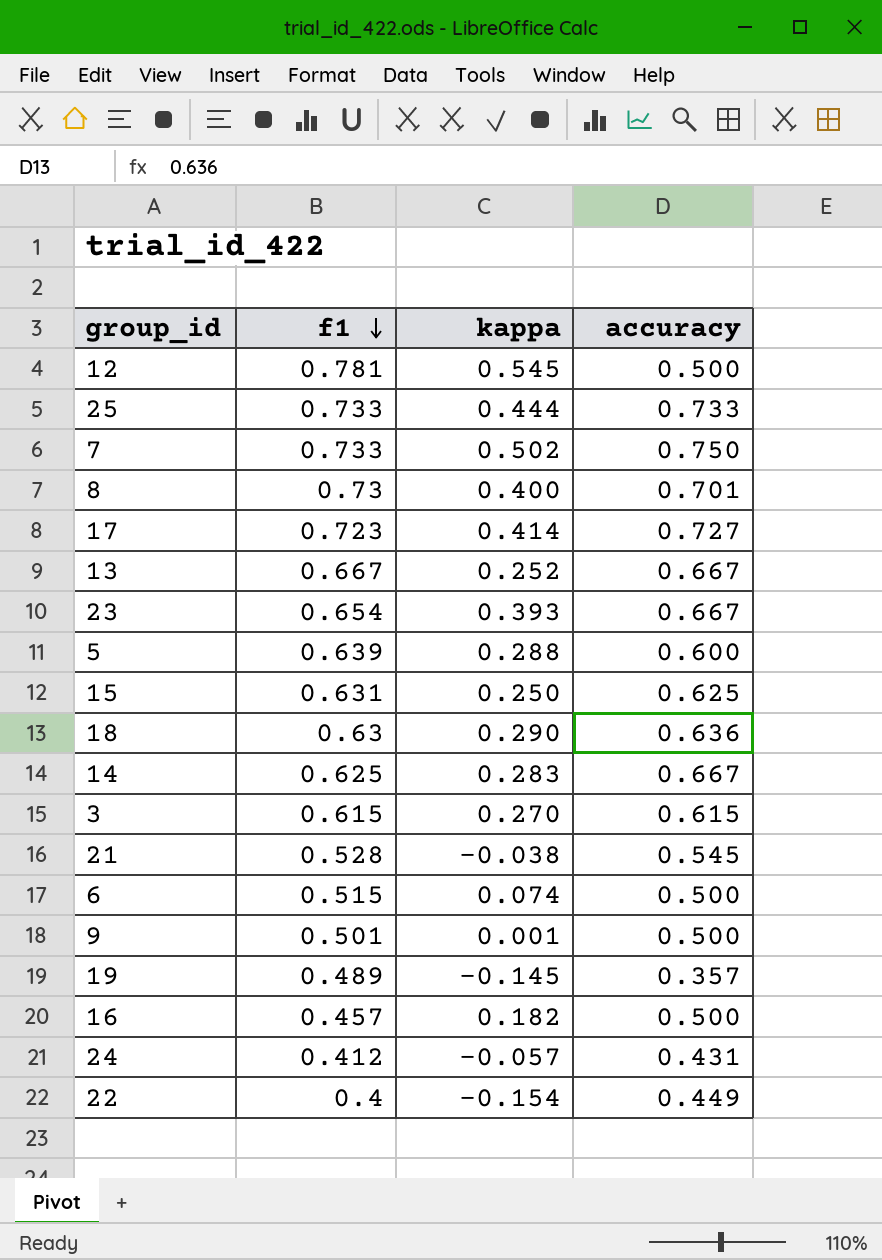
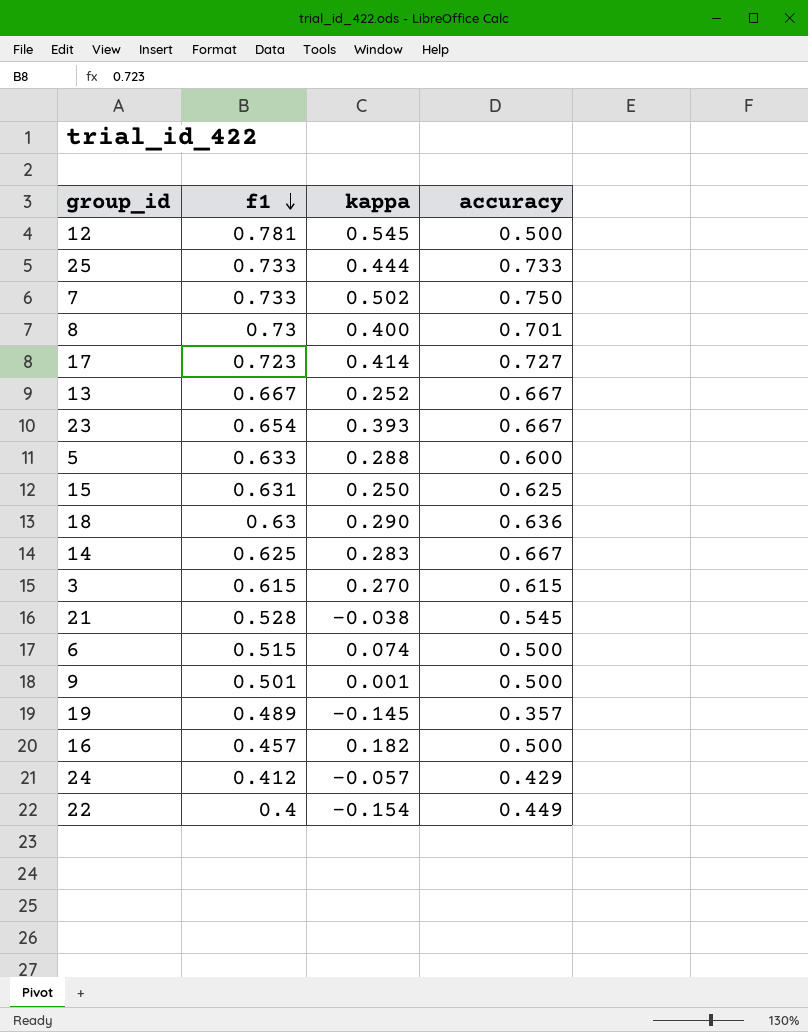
5 | f1: 0.639 -> 0.633
24 | accuracy: 0.431 -> 0.429

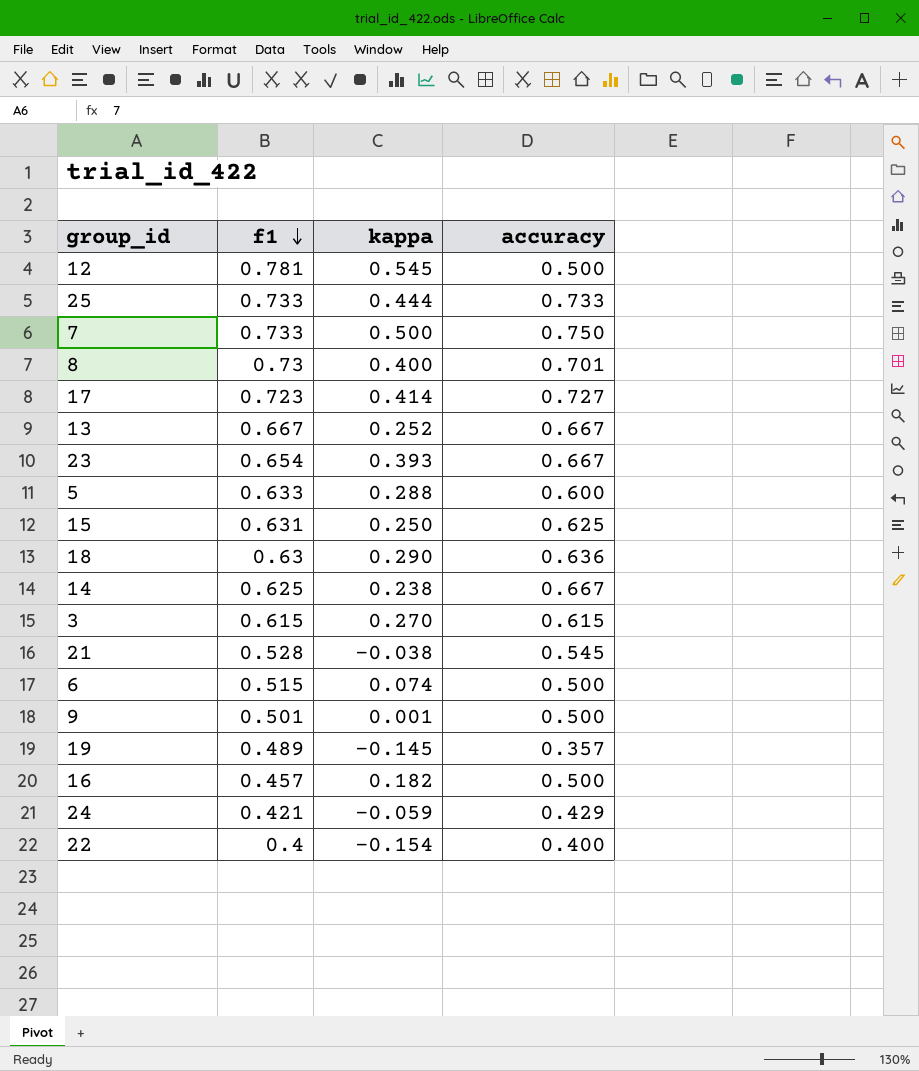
7 | kappa: 0.502 -> 0.500
14 | kappa: 0.283 -> 0.238
24 | f1: 0.412 -> 0.421
24 | kappa: -0.057 -> -0.059
22 | accuracy: 0.449 -> 0.400

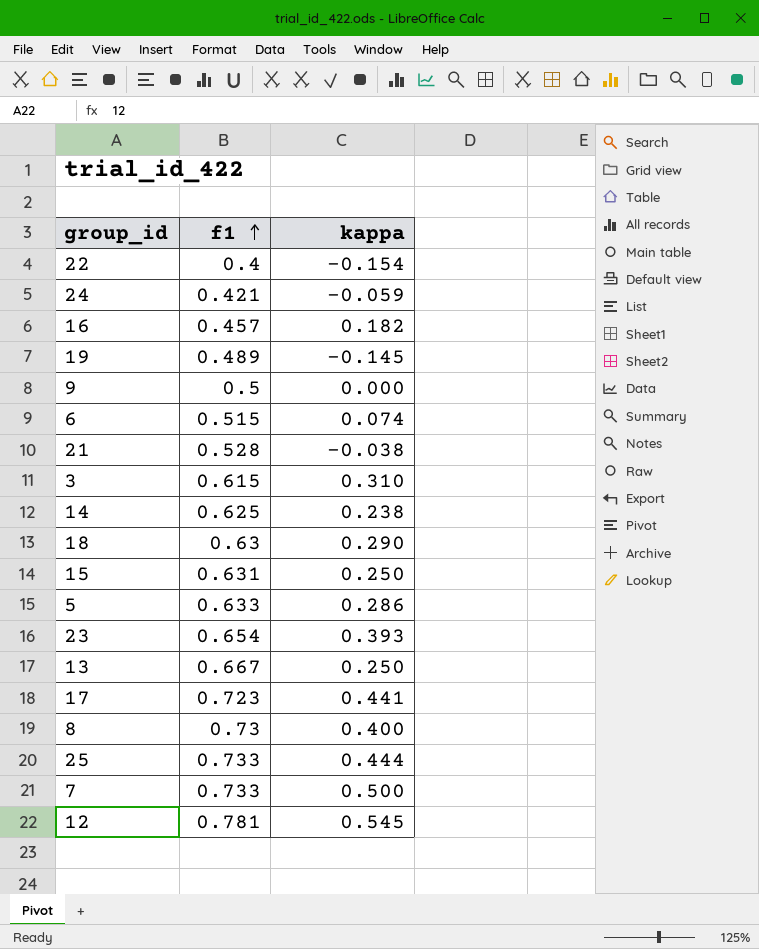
row order: f1 descending -> f1 ascending
column accuracy | position: 4 -> none
9 | f1: 0.501 -> 0.5
9 | kappa: 0.001 -> 0.000
3 | kappa: 0.270 -> 0.310
5 | kappa: 0.288 -> 0.286
13 | kappa: 0.252 -> 0.250
17 | kappa: 0.414 -> 0.441

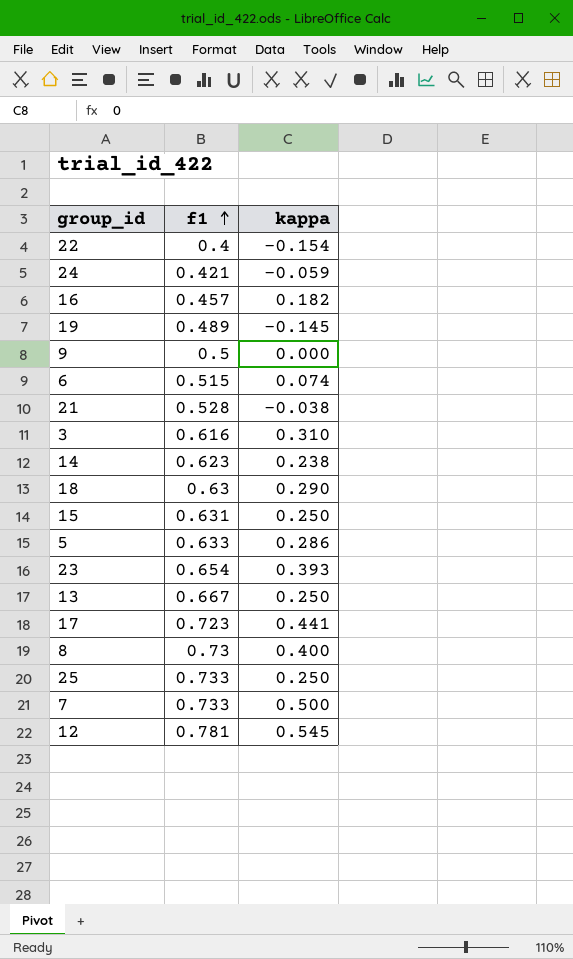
3 | f1: 0.615 -> 0.616
14 | f1: 0.625 -> 0.623
25 | kappa: 0.444 -> 0.250

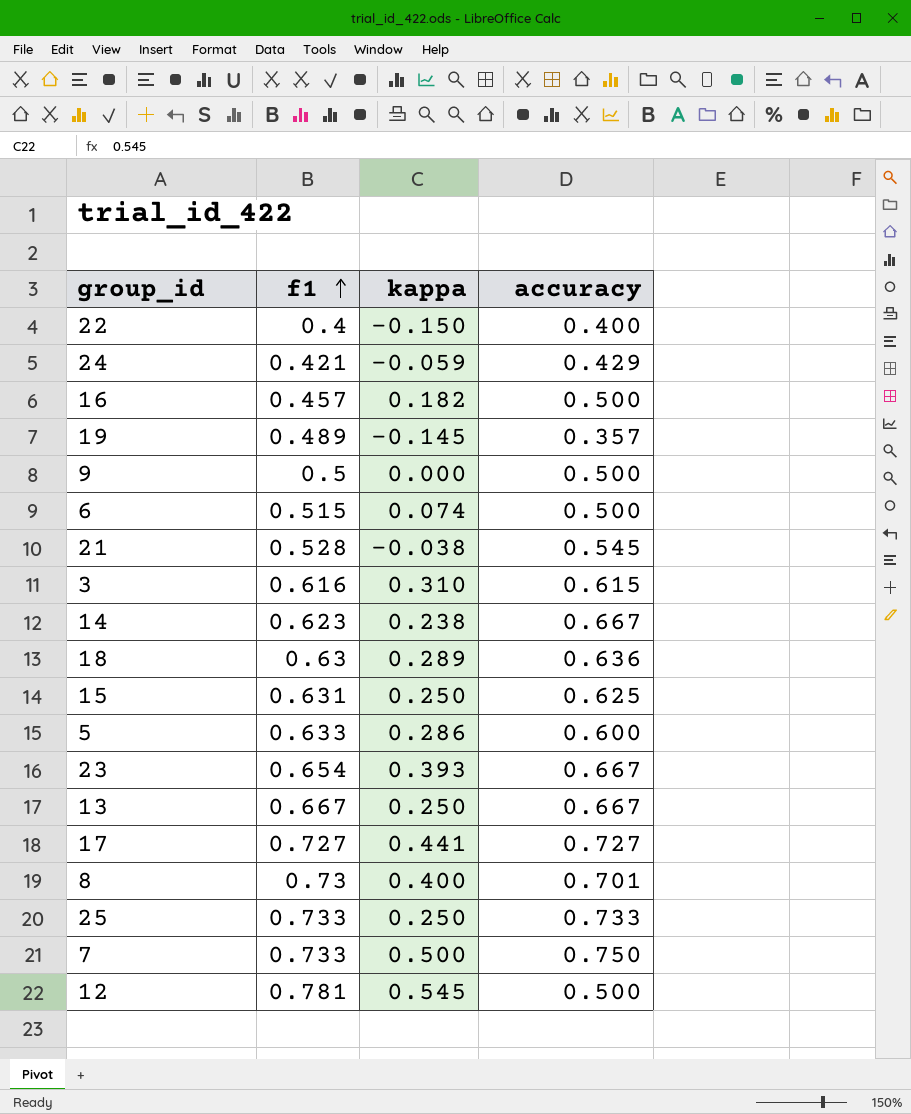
column accuracy | position: none -> 4
22 | kappa: -0.154 -> -0.150
18 | kappa: 0.290 -> 0.289
17 | f1: 0.723 -> 0.727

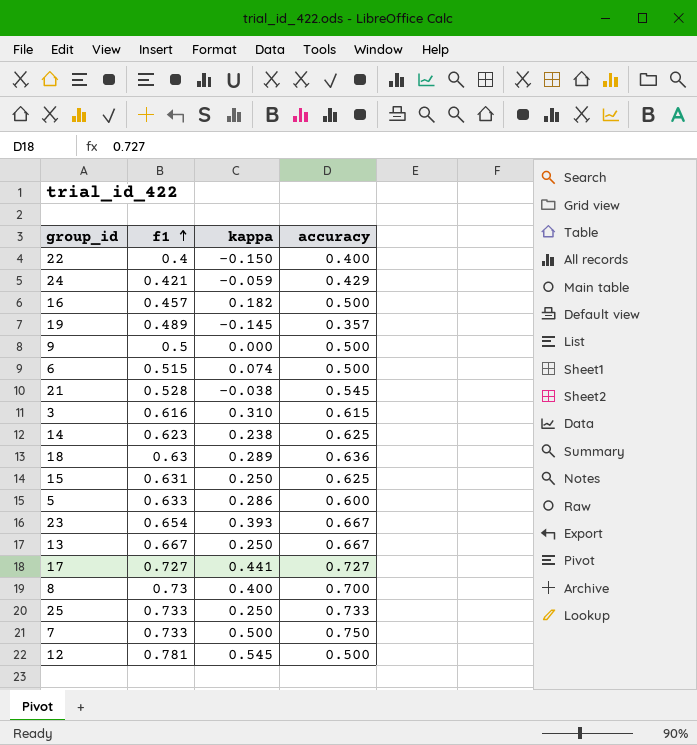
14 | accuracy: 0.667 -> 0.625
8 | accuracy: 0.701 -> 0.700

